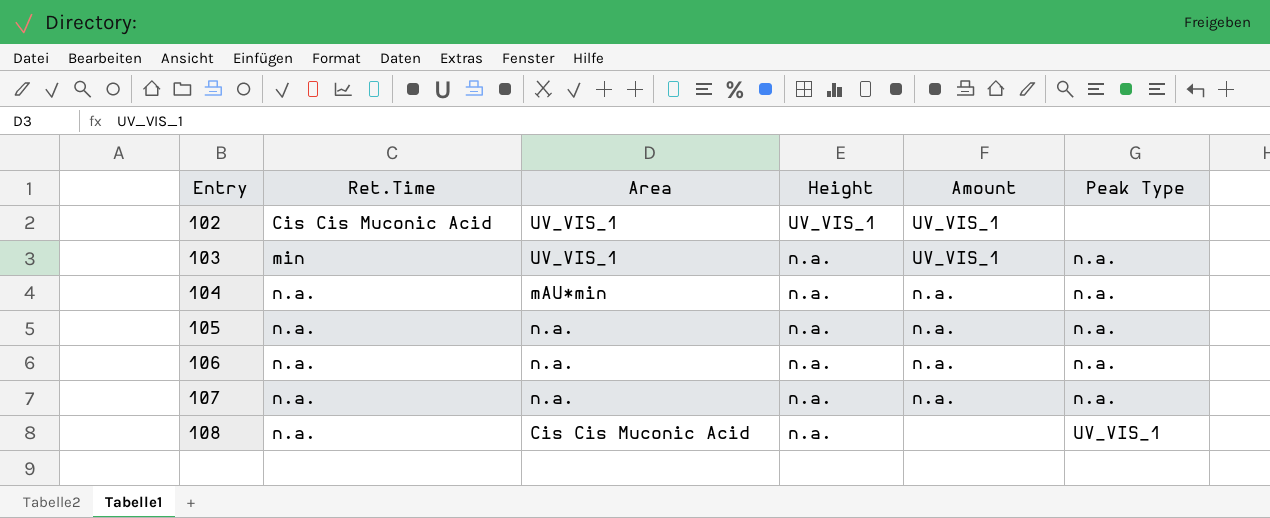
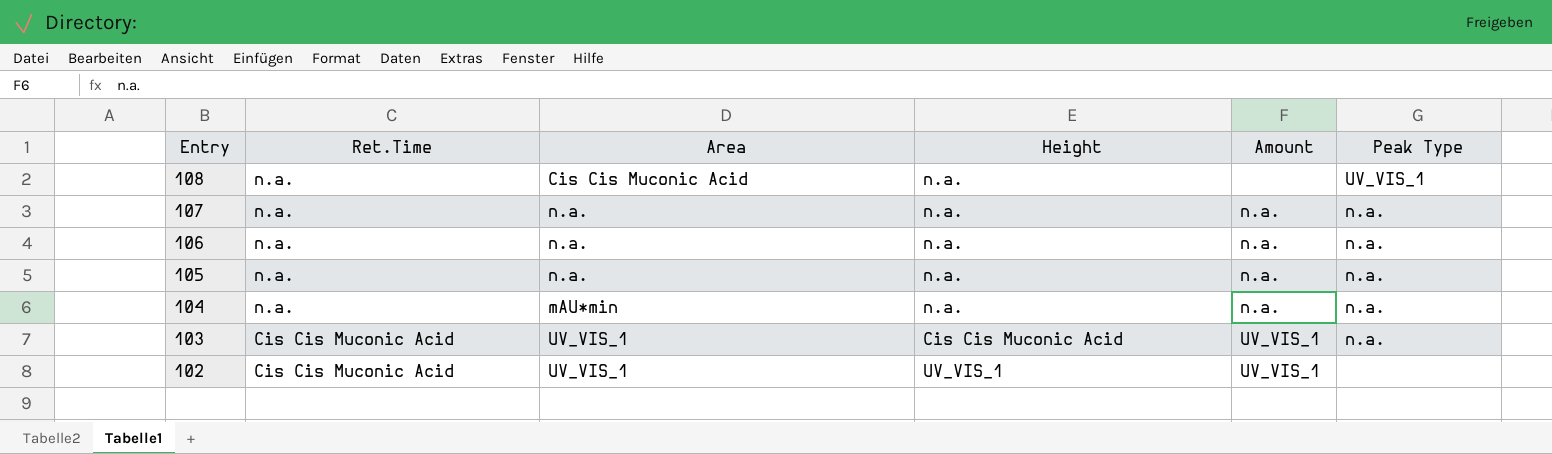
row order: Entry ascending -> Entry descending
103 | Ret.Time: min -> Cis Cis Muconic Acid
103 | Height: n.a. -> Cis Cis Muconic Acid

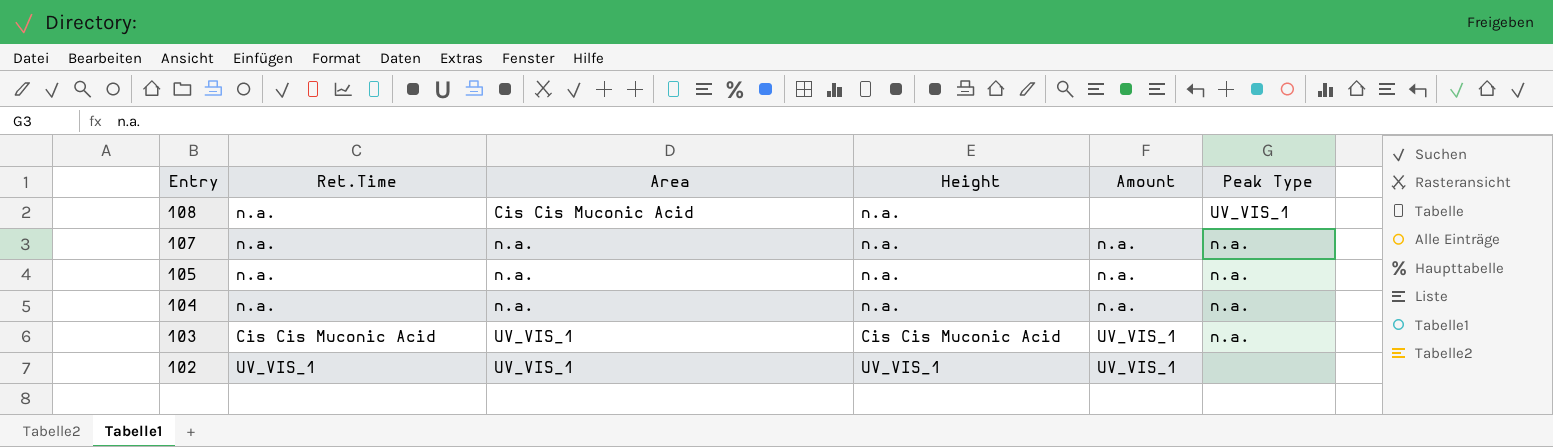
row 106: n.a. | n.a. | n.a. | n.a. | n.a. -> none
104 | Area: mAU*min -> n.a.
102 | Ret.Time: Cis Cis Muconic Acid -> UV_VIS_1

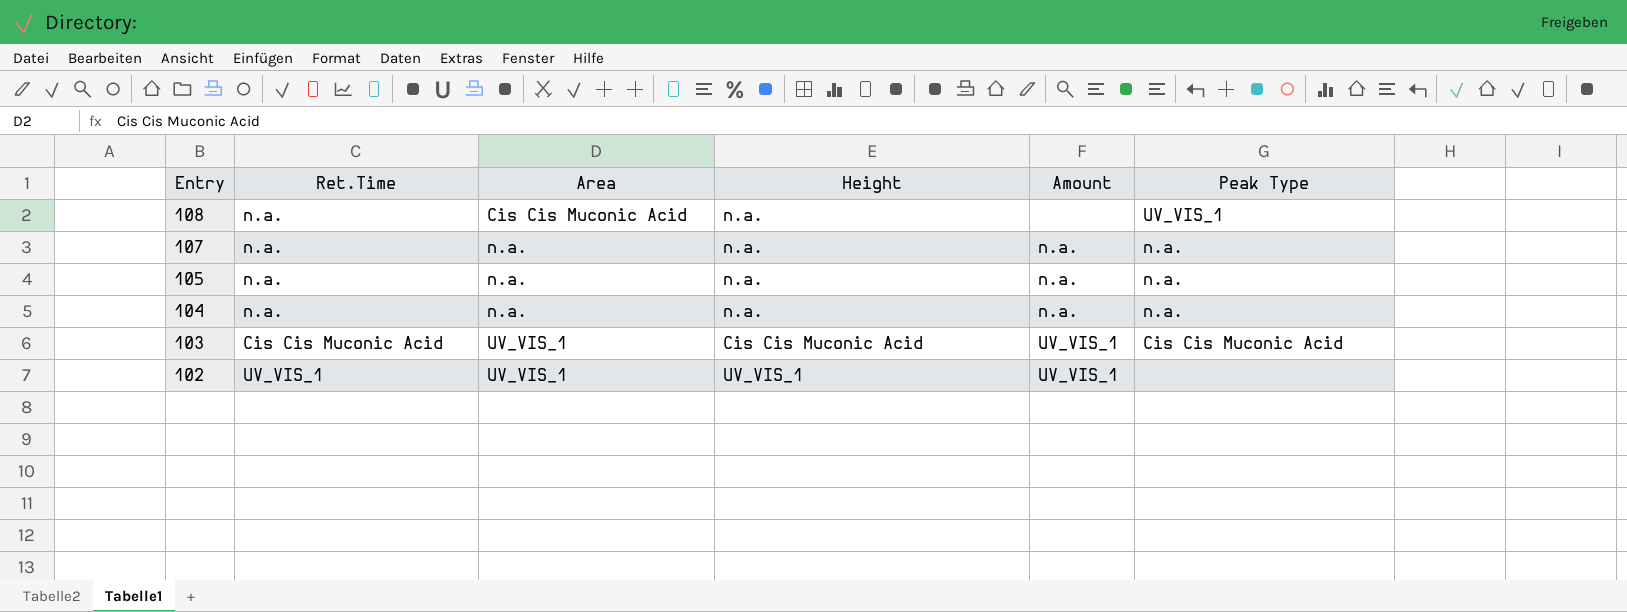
103 | Peak Type: n.a. -> Cis Cis Muconic Acid

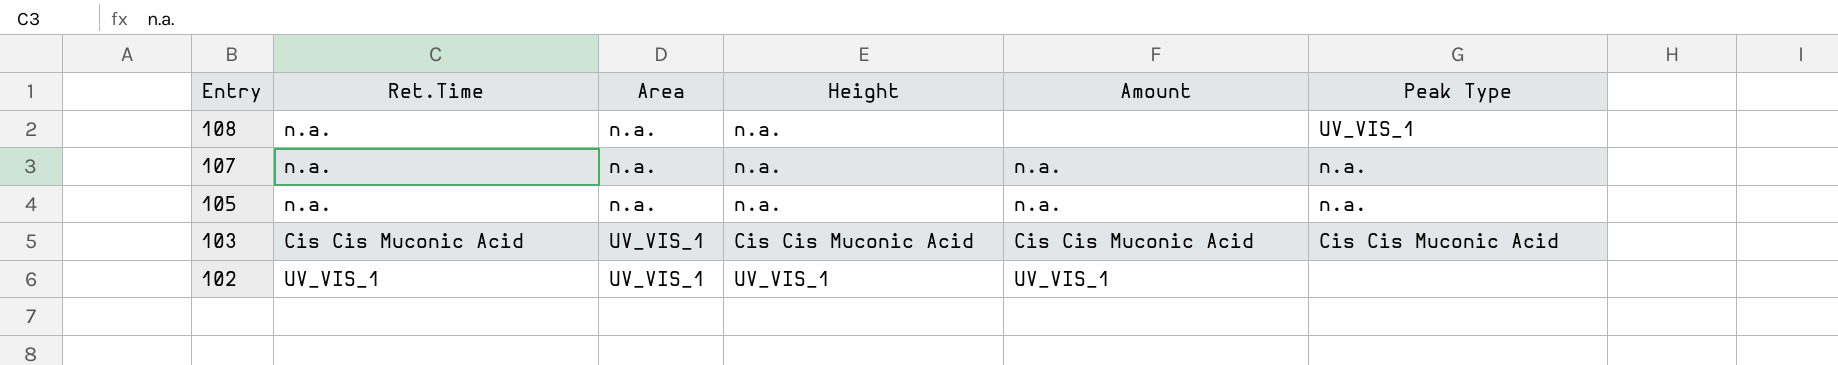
row 104: n.a. | n.a. | n.a. | n.a. | n.a. -> none
108 | Area: Cis Cis Muconic Acid -> n.a.
103 | Amount: UV_VIS_1 -> Cis Cis Muconic Acid

